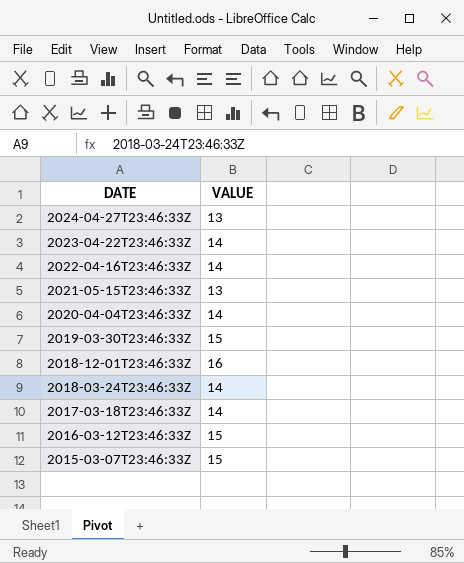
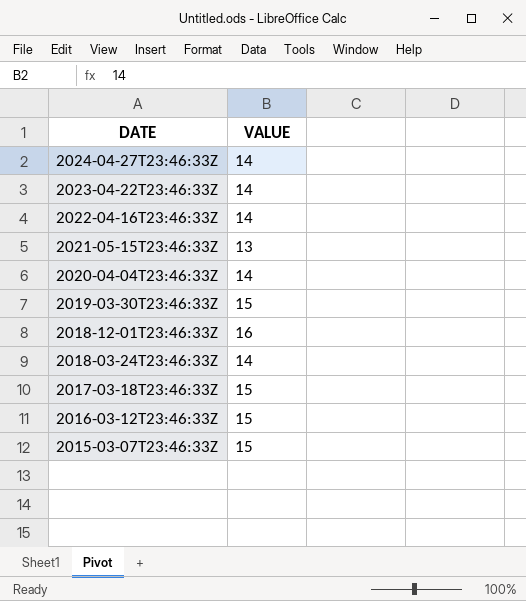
2024-04-27T23:46:33Z | VALUE: 13 -> 14
2017-03-18T23:46:33Z | VALUE: 14 -> 15

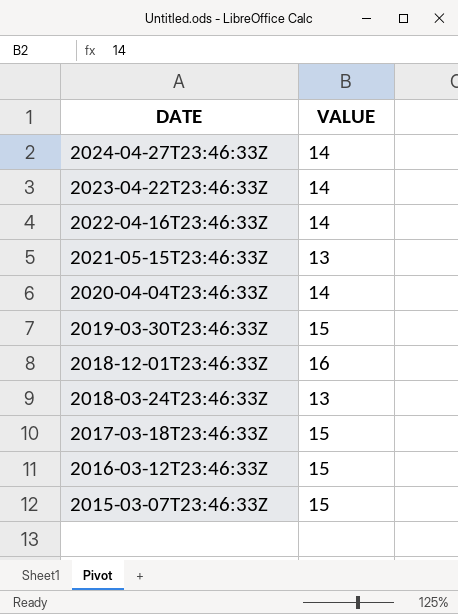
2018-03-24T23:46:33Z | VALUE: 14 -> 13

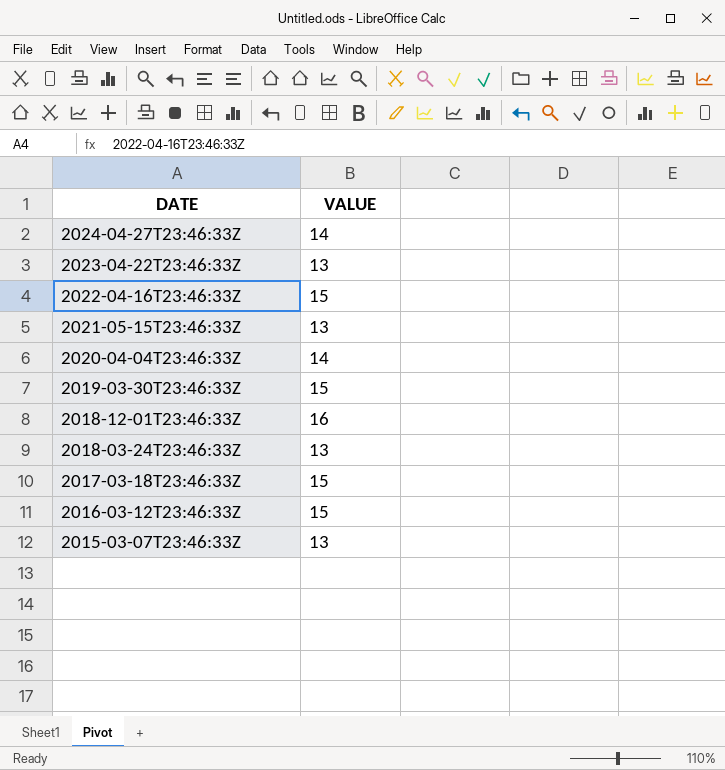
2023-04-22T23:46:33Z | VALUE: 14 -> 13
2022-04-16T23:46:33Z | VALUE: 14 -> 15
2015-03-07T23:46:33Z | VALUE: 15 -> 13

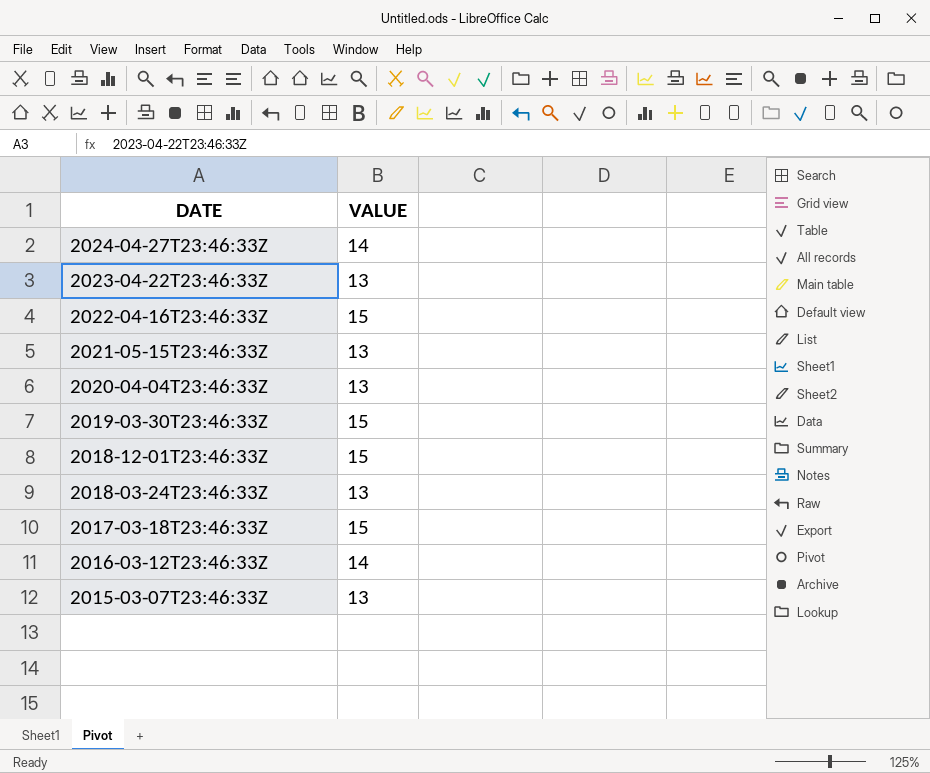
2020-04-04T23:46:33Z | VALUE: 14 -> 13
2018-12-01T23:46:33Z | VALUE: 16 -> 15
2016-03-12T23:46:33Z | VALUE: 15 -> 14

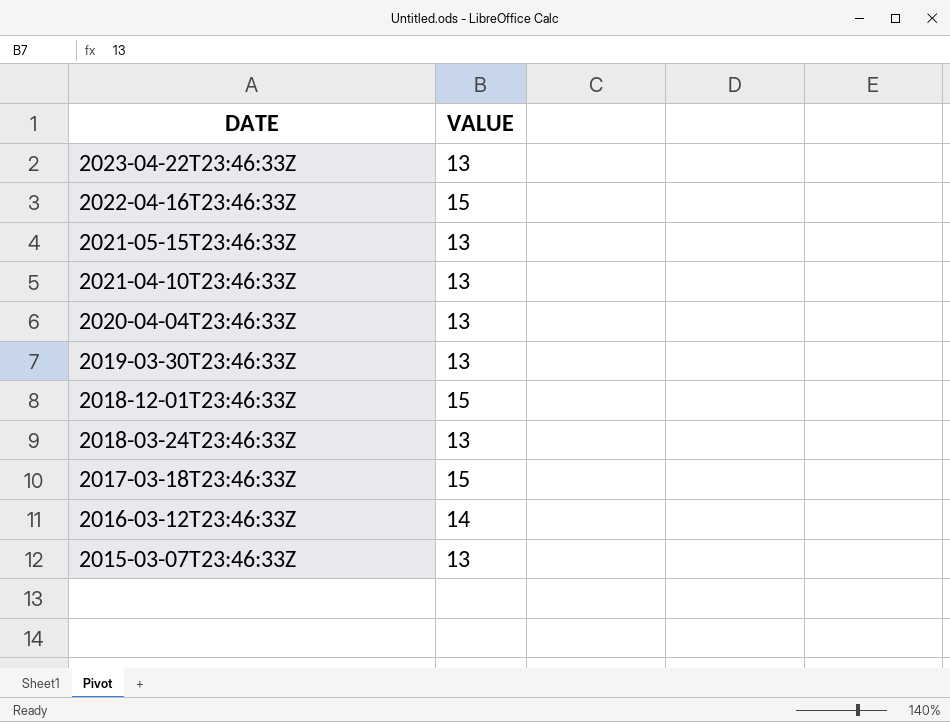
row 2024-04-27T23:46:33Z: 14 -> none
row 2021-04-10T23:46:33Z: none -> 13
2019-03-30T23:46:33Z | VALUE: 15 -> 13

